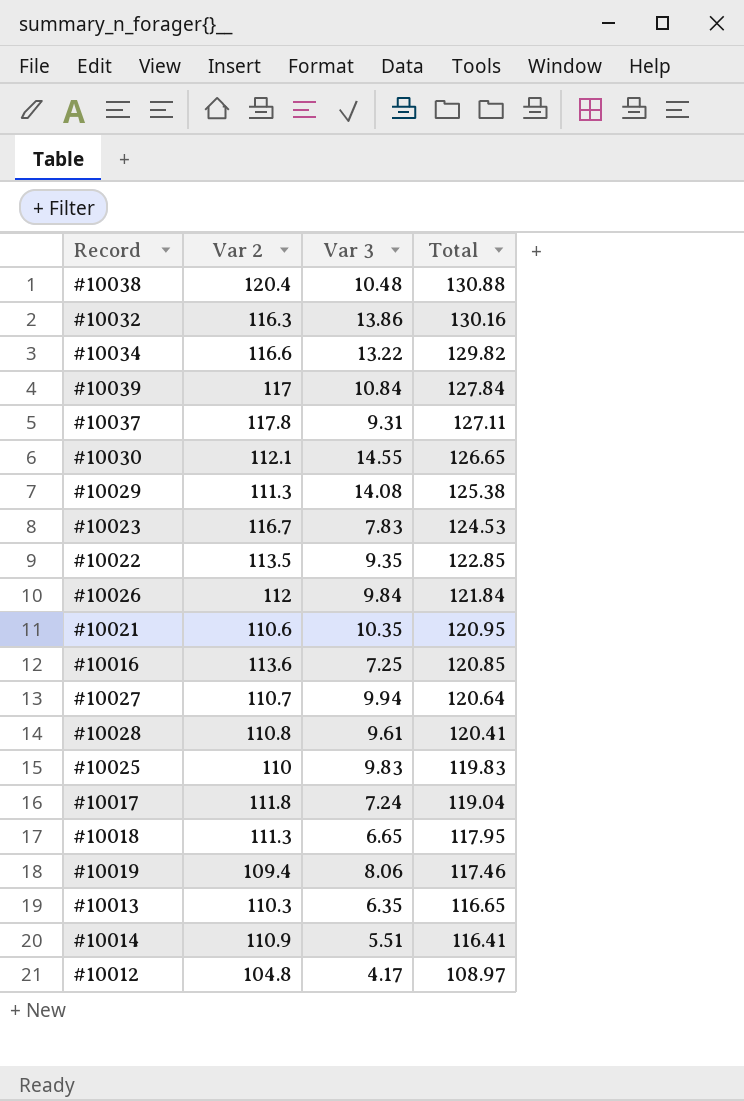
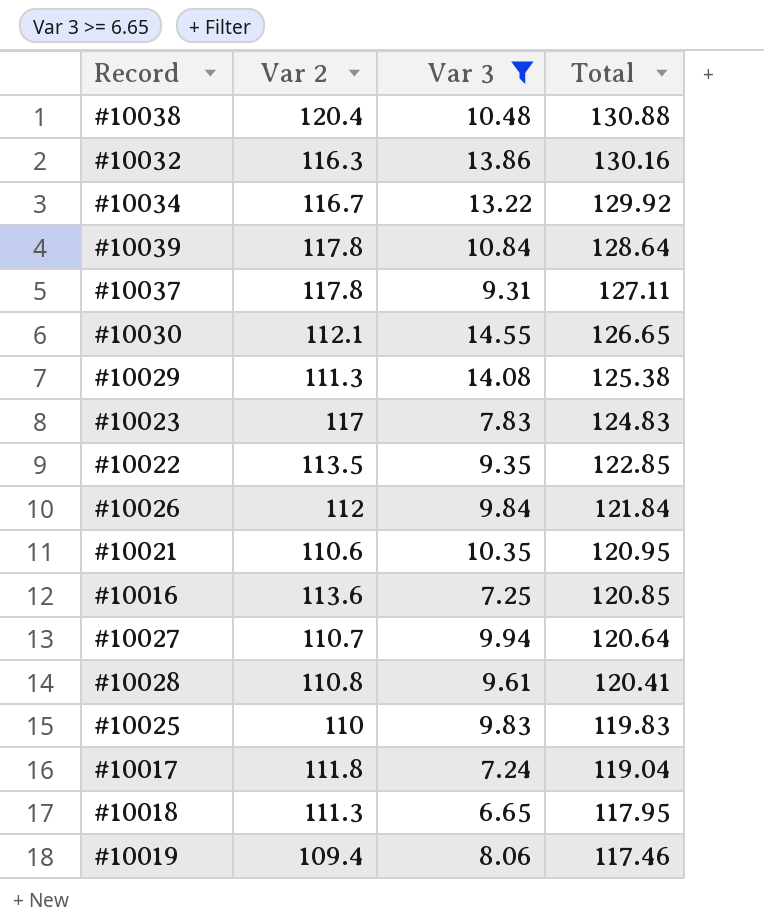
filter: none -> Var 3 >= 6.65
#10034 | Var 2: 116.6 -> 116.7
#10034 | Total: 129.82 -> 129.92
#10039 | Var 2: 117 -> 117.8
#10039 | Total: 127.84 -> 128.64
#10023 | Var 2: 116.7 -> 117
#10023 | Total: 124.53 -> 124.83

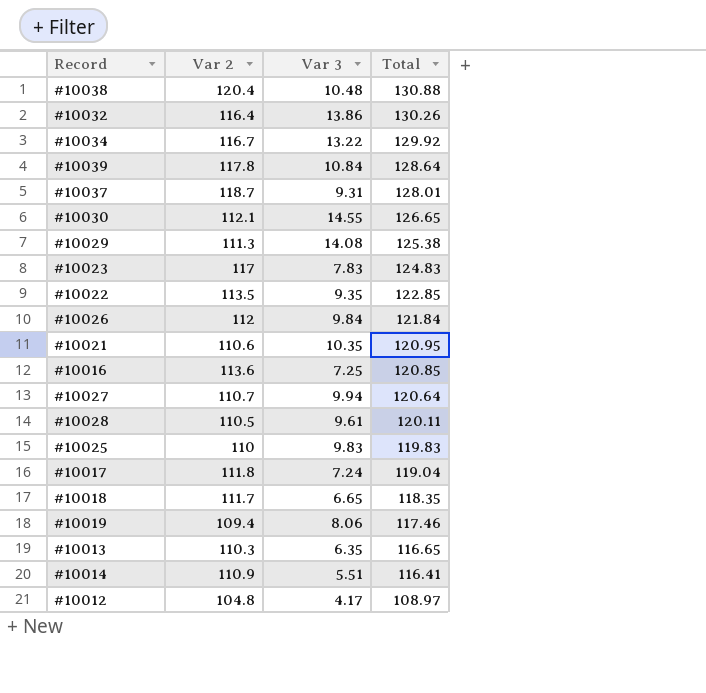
filter: Var 3 >= 6.65 -> none
#10032 | Var 2: 116.3 -> 116.4
#10032 | Total: 130.16 -> 130.26
#10037 | Var 2: 117.8 -> 118.7
#10037 | Total: 127.11 -> 128.01
#10028 | Var 2: 110.8 -> 110.5
#10028 | Total: 120.41 -> 120.11
#10018 | Var 2: 111.3 -> 111.7
#10018 | Total: 117.95 -> 118.35

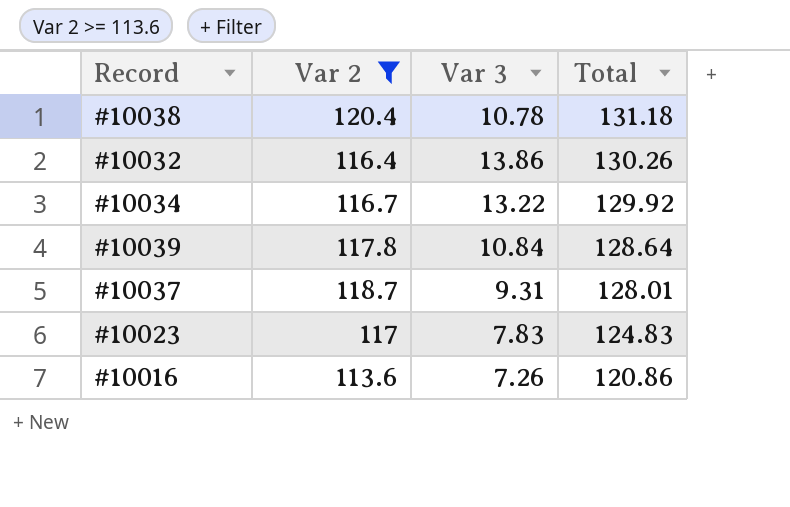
filter: none -> Var 2 >= 113.6
#10038 | Var 3: 10.48 -> 10.78
#10038 | Total: 130.88 -> 131.18
#10016 | Var 3: 7.25 -> 7.26
#10016 | Total: 120.85 -> 120.86

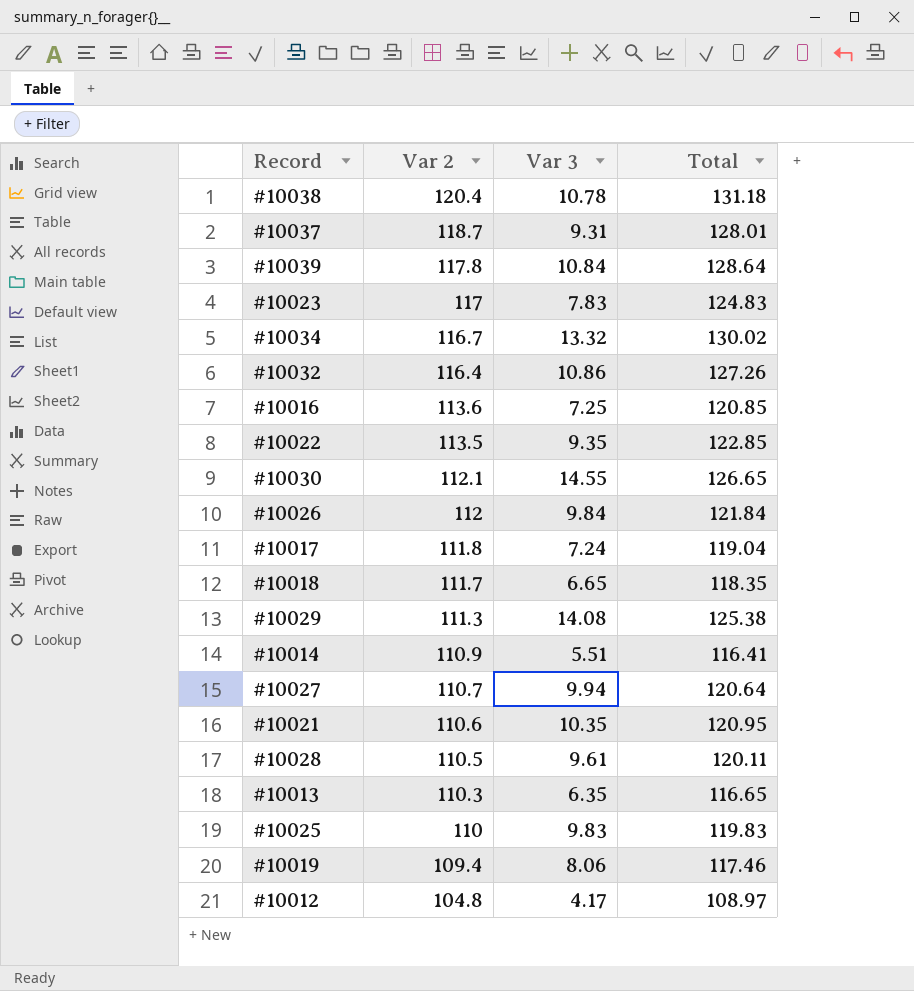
filter: Var 2 >= 113.6 -> none
row order: Total descending -> Var 2 descending
#10034 | Var 3: 13.22 -> 13.32
#10034 | Total: 129.92 -> 130.02
#10032 | Var 3: 13.86 -> 10.86
#10032 | Total: 130.26 -> 127.26
#10016 | Var 3: 7.26 -> 7.25
#10016 | Total: 120.86 -> 120.85

